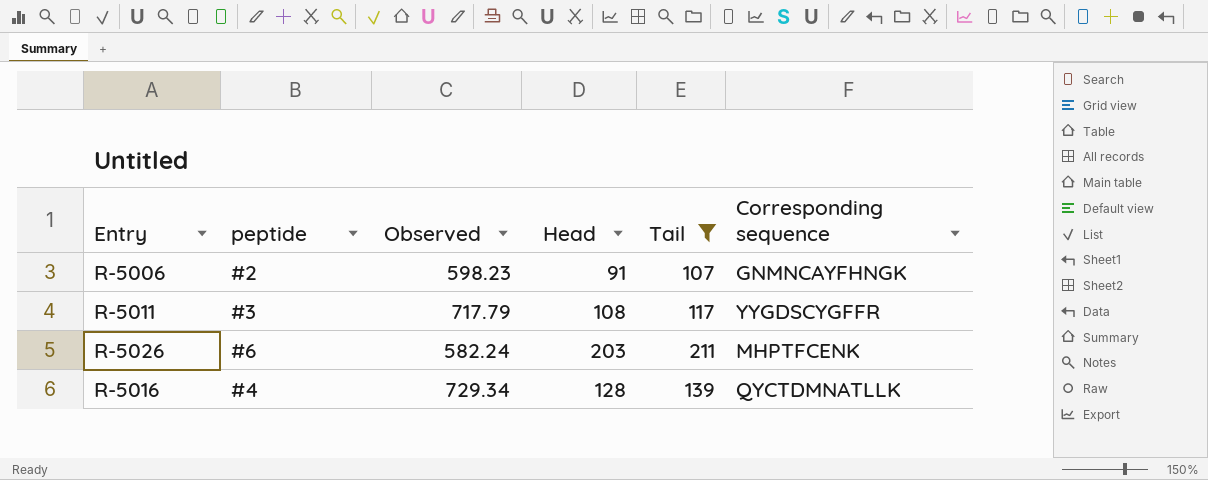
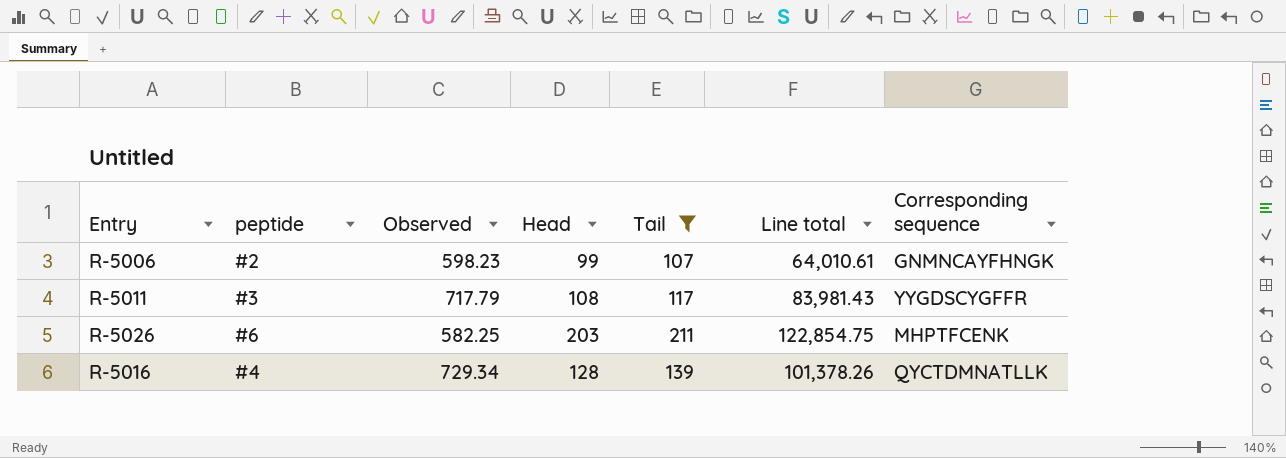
column Line total | formula: none -> [Observed] * [Tail]
R-5006 | Head: 91 -> 99
R-5026 | Observed: 582.24 -> 582.25

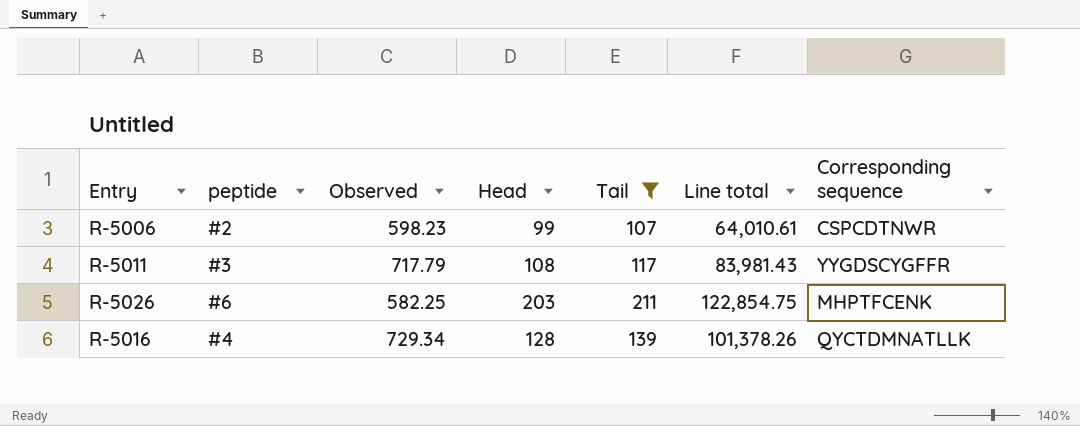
R-5006 | Corresponding sequence: GNMNCAYFHNGK -> CSPCDTNWR

